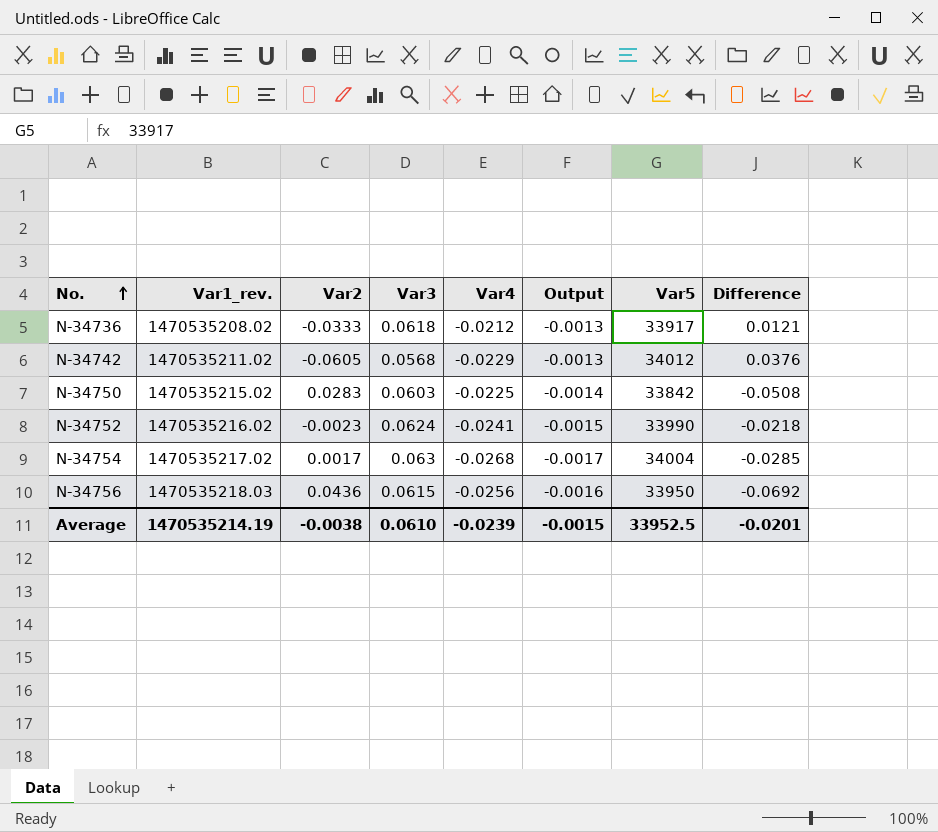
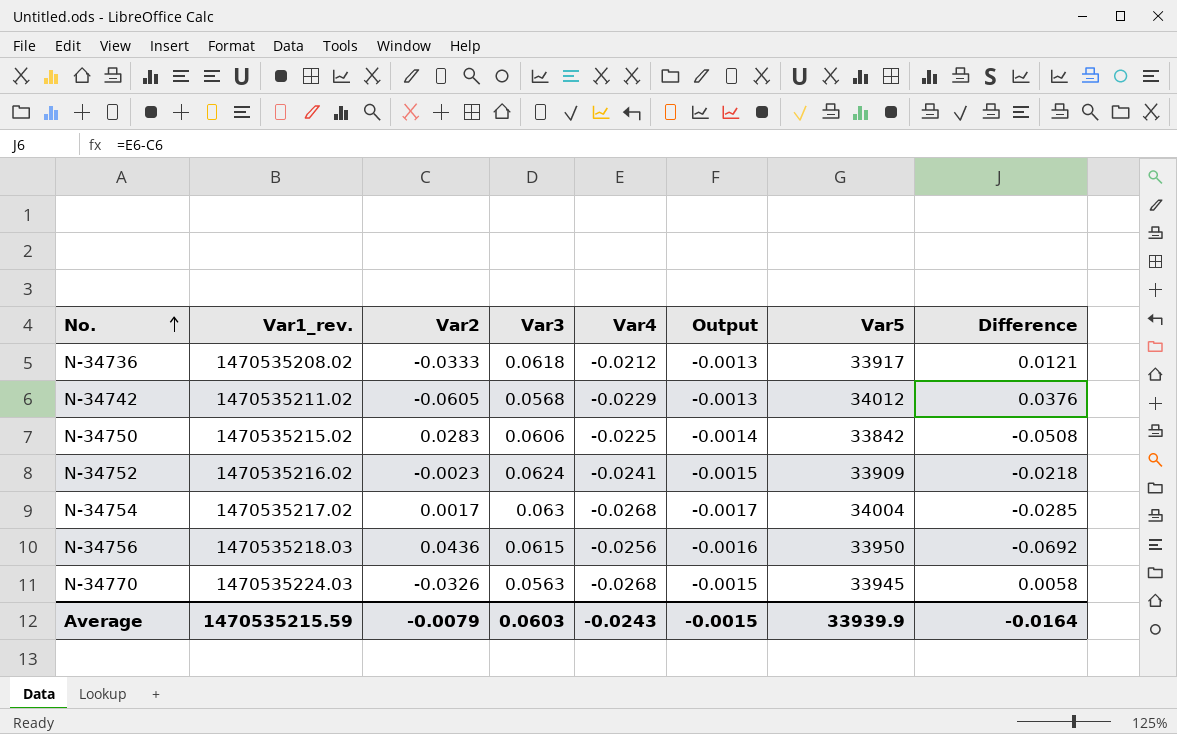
N-34750 | Var3: 0.0603 -> 0.0606
N-34752 | Var5: 33990 -> 33909
row N-34770: none -> 1470535224.03 | -0.0326 | 0.0563 | -0.0268 | -0.0015 | 33945 | 0.0058
Average | Var1_rev.: 1470535214.19 -> 1470535215.59
Average | Var2: -0.0038 -> -0.0079
Average | Var3: 0.0610 -> 0.0603
Average | Var4: -0.0239 -> -0.0243
Average | Var5: 33952.5 -> 33939.9
Average | Difference: -0.0201 -> -0.0164

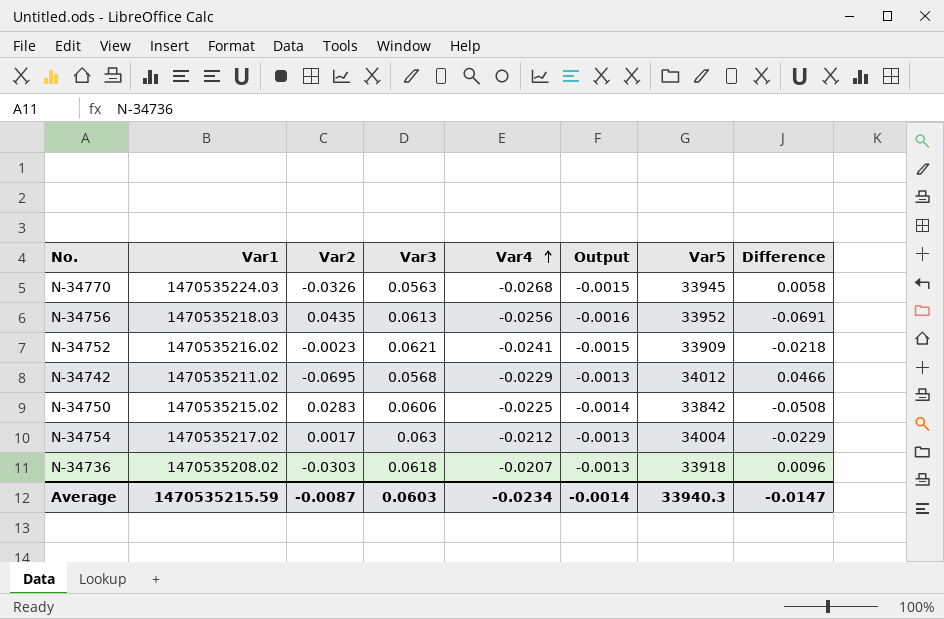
row order: No. ascending -> Var4 ascending
column name: Var1_rev. -> Var1
N-34756 | Var2: 0.0436 -> 0.0435
N-34756 | Var3: 0.0615 -> 0.0613
N-34756 | Var5: 33950 -> 33952
N-34756 | Difference: -0.0692 -> -0.0691
N-34752 | Var3: 0.0624 -> 0.0621
N-34742 | Var2: -0.0605 -> -0.0695
N-34742 | Difference: 0.0376 -> 0.0466
N-34754 | Var4: -0.0268 -> -0.0212
N-34754 | Output: -0.0017 -> -0.0013
N-34754 | Difference: -0.0285 -> -0.0229
N-34736 | Var2: -0.0333 -> -0.0303
N-34736 | Var4: -0.0212 -> -0.0207
N-34736 | Var5: 33917 -> 33918
N-34736 | Difference: 0.0121 -> 0.0096
Average | Var2: -0.0079 -> -0.0087
Average | Var4: -0.0243 -> -0.0234
Average | Output: -0.0015 -> -0.0014
Average | Var5: 33939.9 -> 33940.3
Average | Difference: -0.0164 -> -0.0147

